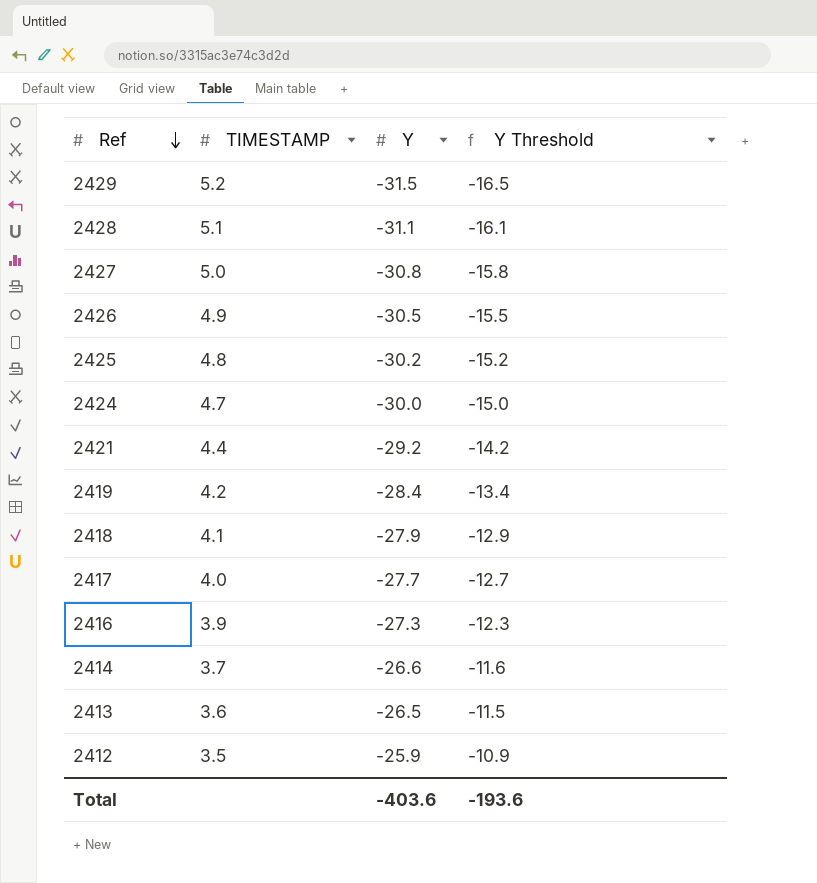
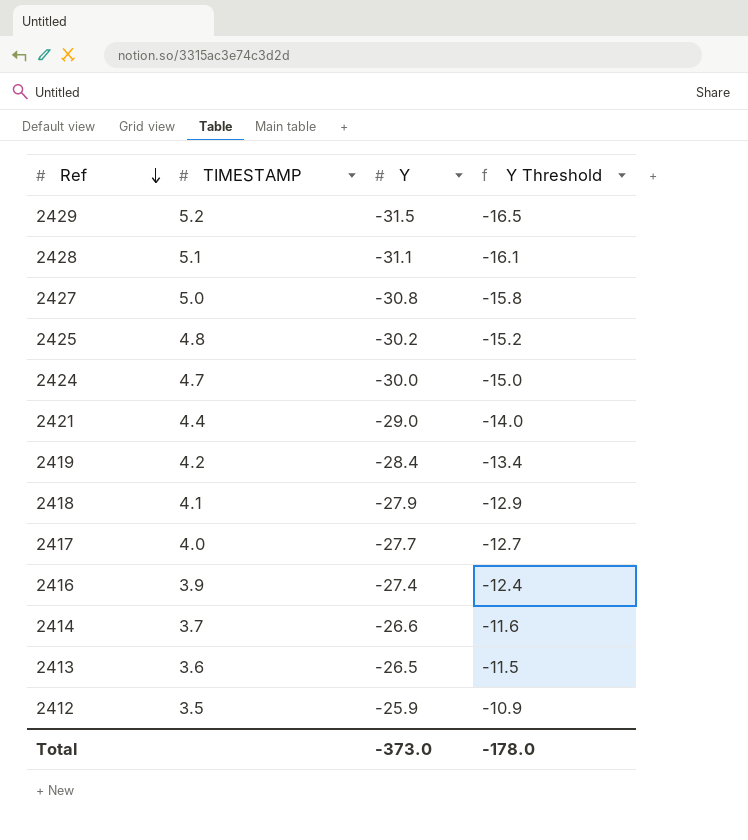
row 2426: 4.9 | -30.5 | -15.5 -> none
2421 | Y: -29.2 -> -29.0
2421 | Y Threshold: -14.2 -> -14.0
2416 | Y: -27.3 -> -27.4
2416 | Y Threshold: -12.3 -> -12.4
Total | Y: -403.6 -> -373.0
Total | Y Threshold: -193.6 -> -178.0

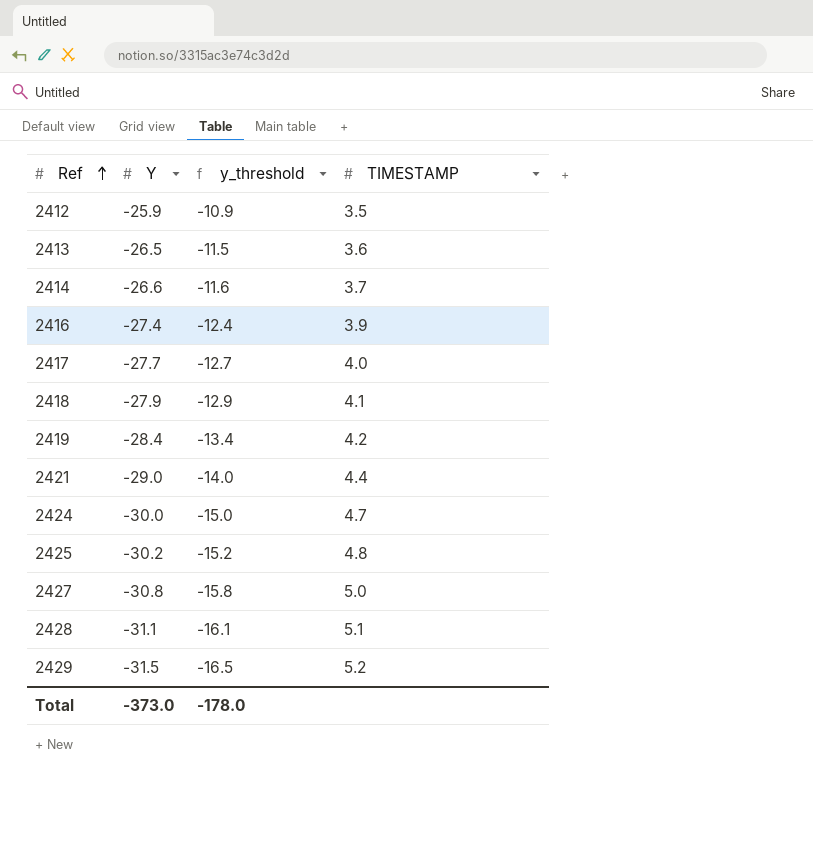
row order: Ref descending -> Ref ascending
column name: Y Threshold -> y_threshold
column TIMESTAMP | position: 2 -> 4

